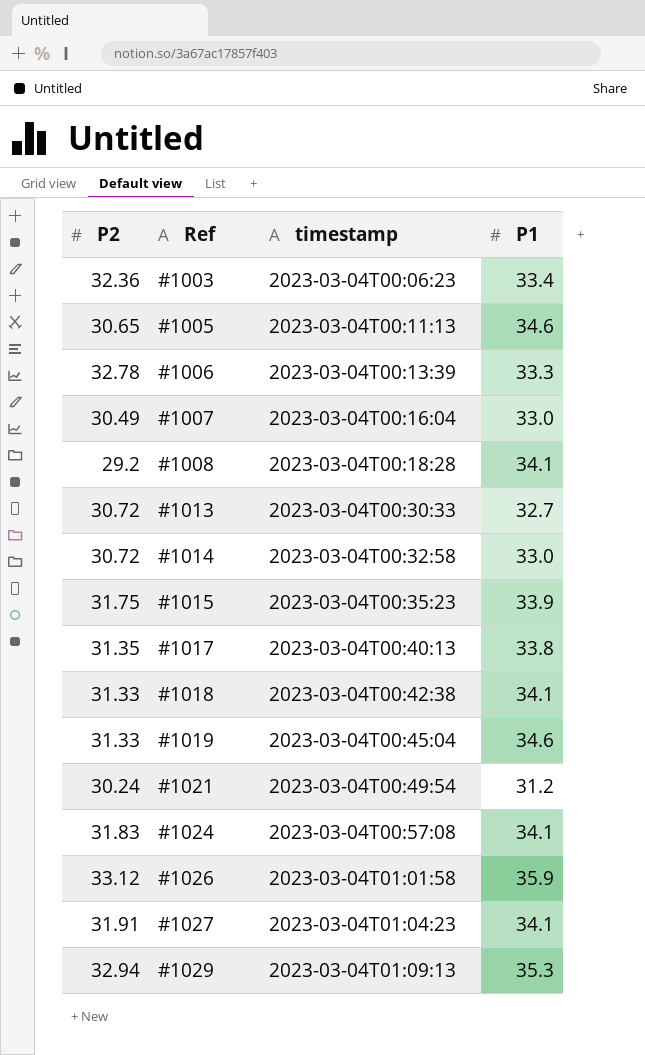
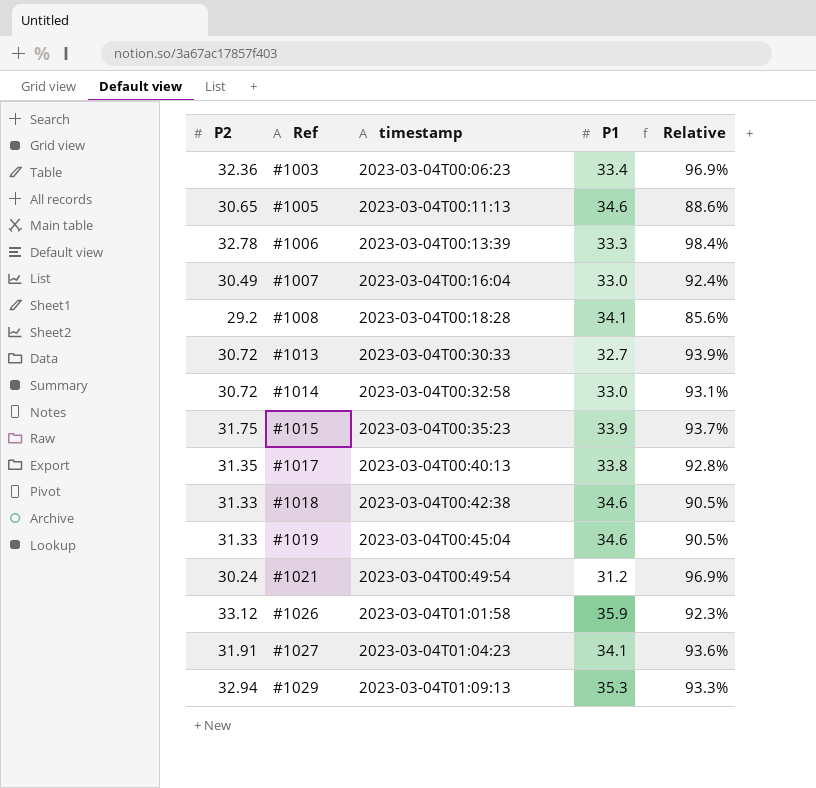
column Relative | formula: none -> [P2] / [P1]
row #1024: 31.83 | 2023-03-04T00:57:08 | 34.1 -> none
#1018 | P1: 34.1 -> 34.6

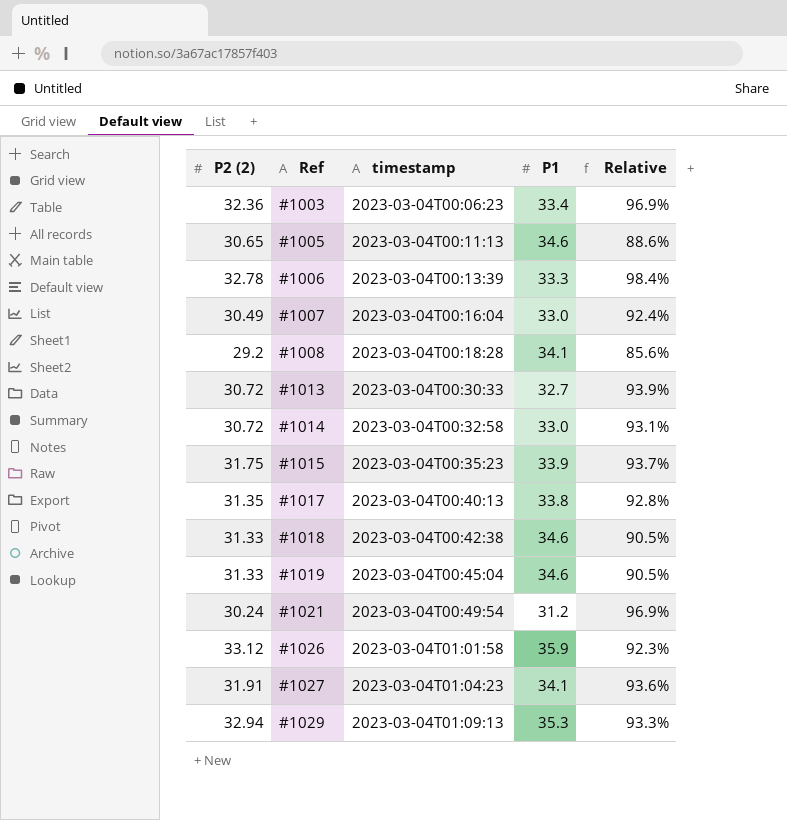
column name: P2 -> P2 (2)

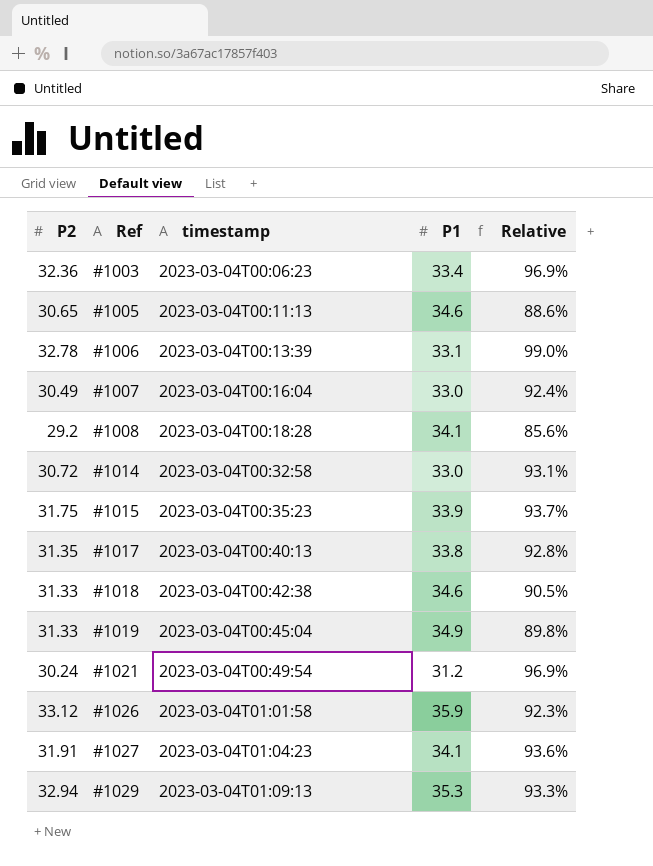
column name: P2 (2) -> P2
row #1013: 30.72 | 2023-03-04T00:30:33 | 32.7 | 93.9% -> none
#1006 | P1: 33.3 -> 33.1
#1006 | Relative: 98.4% -> 99.0%
#1019 | P1: 34.6 -> 34.9
#1019 | Relative: 90.5% -> 89.8%

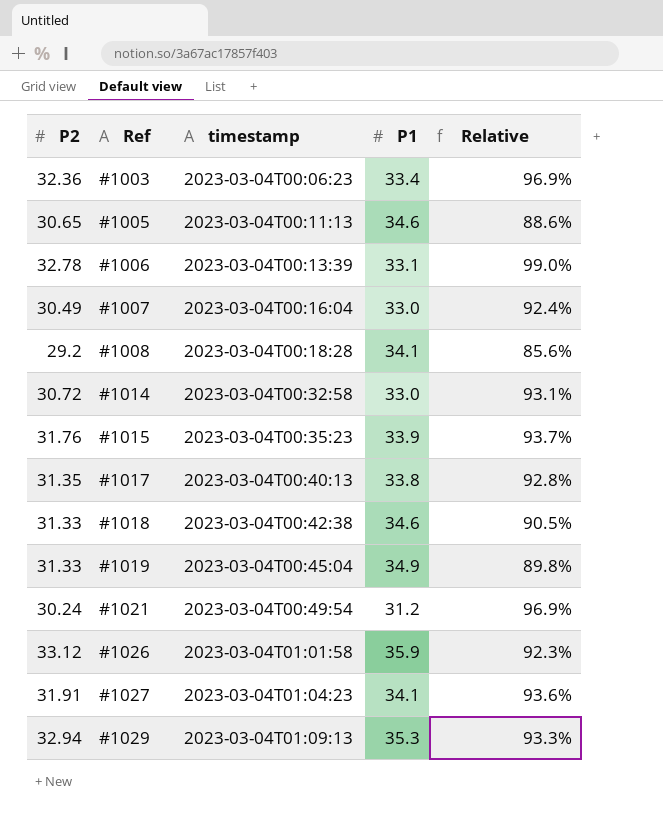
#1015 | P2: 31.75 -> 31.76

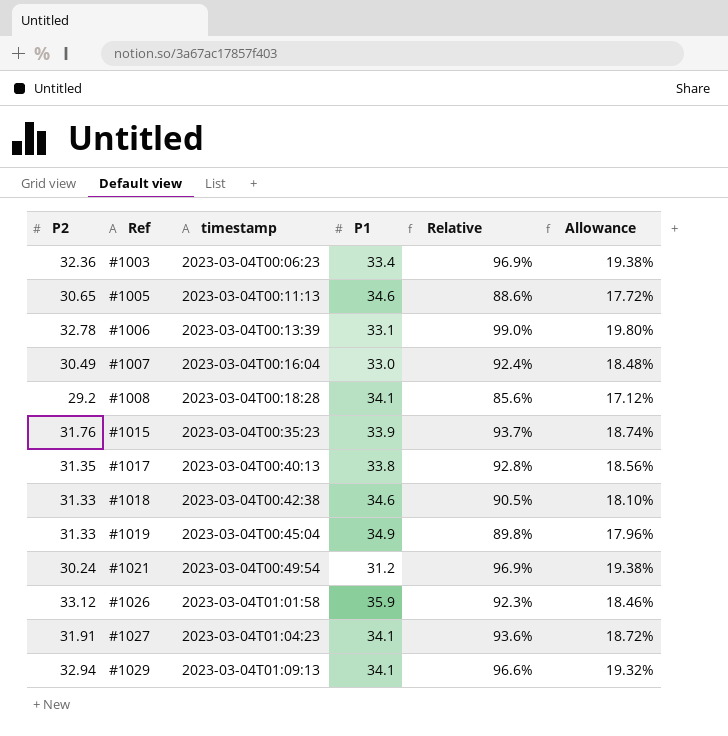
column Allowance | formula: none -> [Relative] * 0.2
row #1014: 30.72 | 2023-03-04T00:32:58 | 33.0 | 93.1% -> none
#1029 | P1: 35.3 -> 34.1
#1029 | Relative: 93.3% -> 96.6%

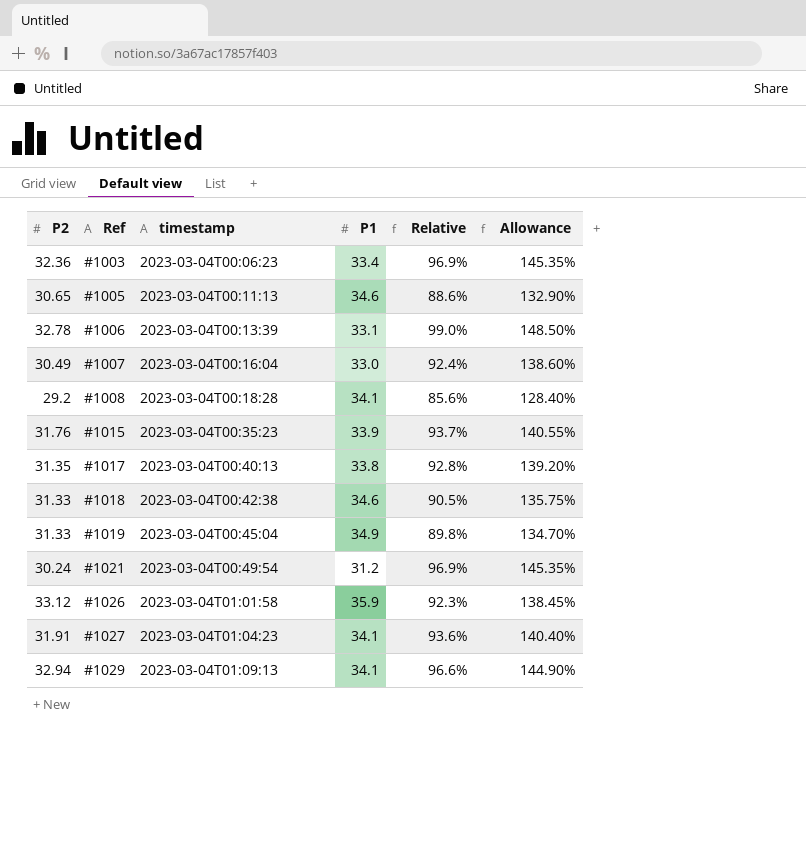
column Allowance | formula: [Relative] * 0.2 -> [Relative] * 1.5

